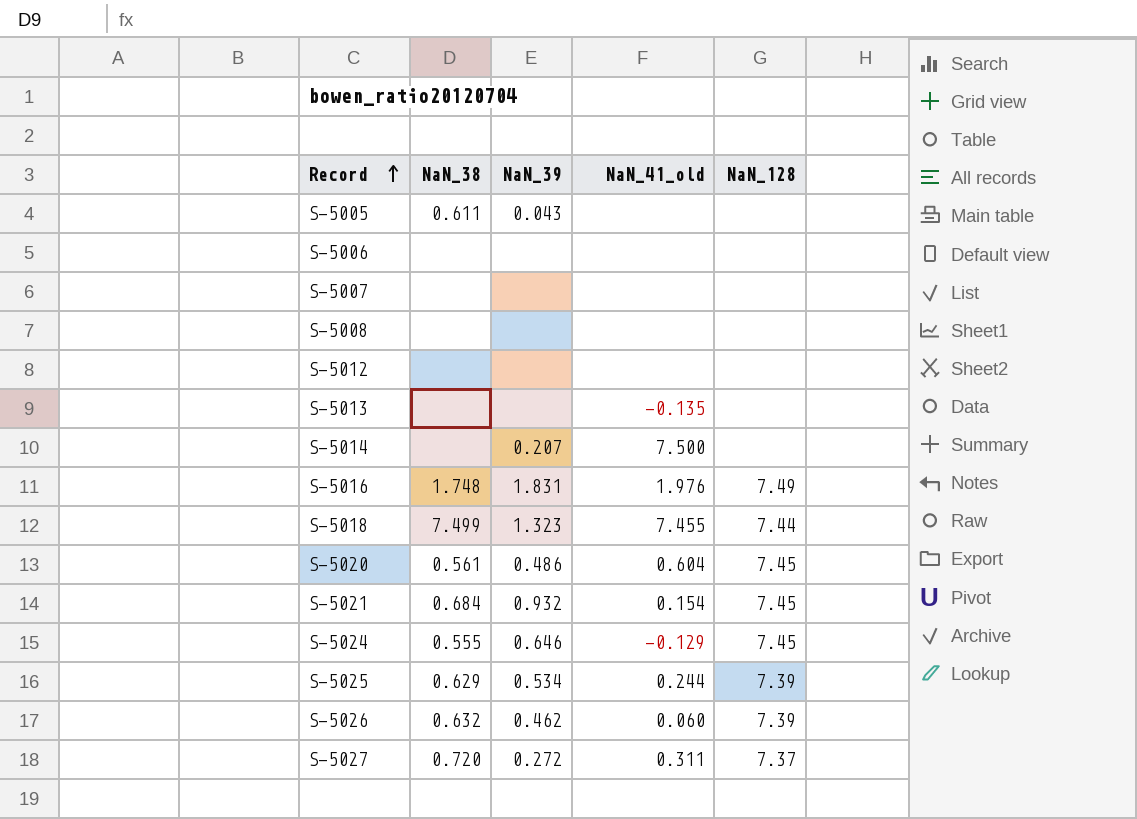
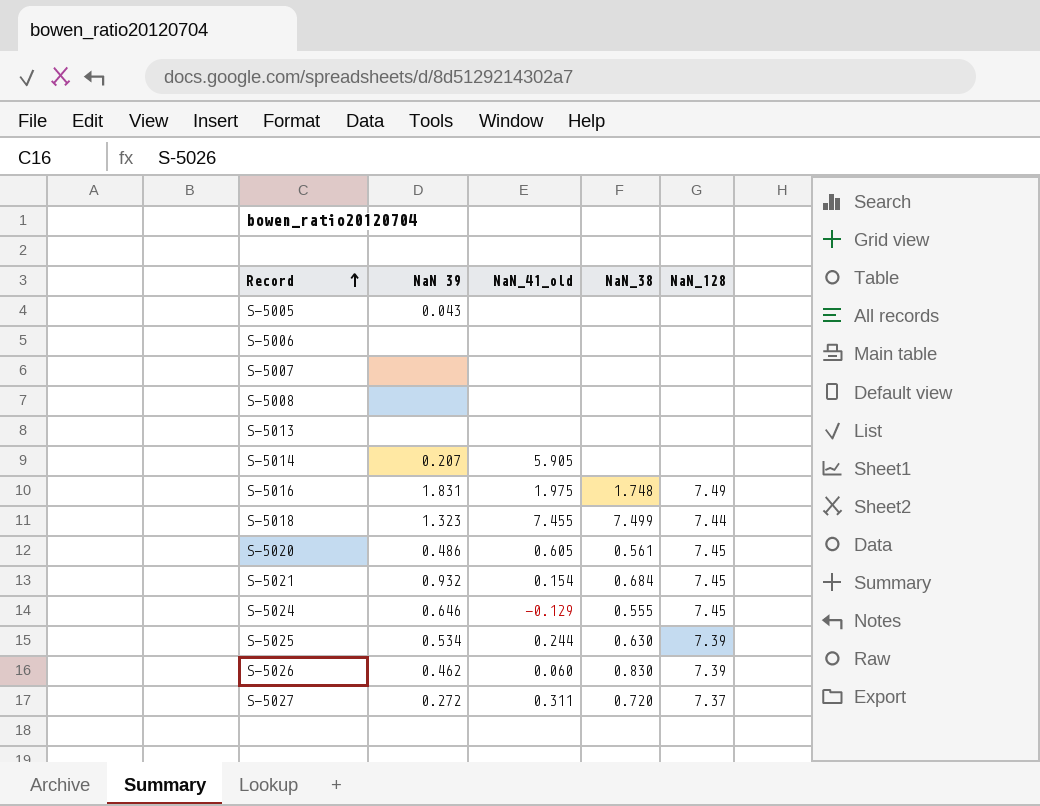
column name: NaN_39 -> NaN 39
column NaN_38 | position: 2 -> 4
row S-5012: none | none | none | none -> none
S-5005 | NaN_38: 0.611 -> none
S-5013 | NaN_41_old: -0.135 -> none
S-5014 | NaN_41_old: 7.500 -> 5.905
S-5016 | NaN_41_old: 1.976 -> 1.975
S-5020 | NaN_41_old: 0.604 -> 0.605
S-5025 | NaN_38: 0.629 -> 0.630
S-5026 | NaN_38: 0.632 -> 0.830

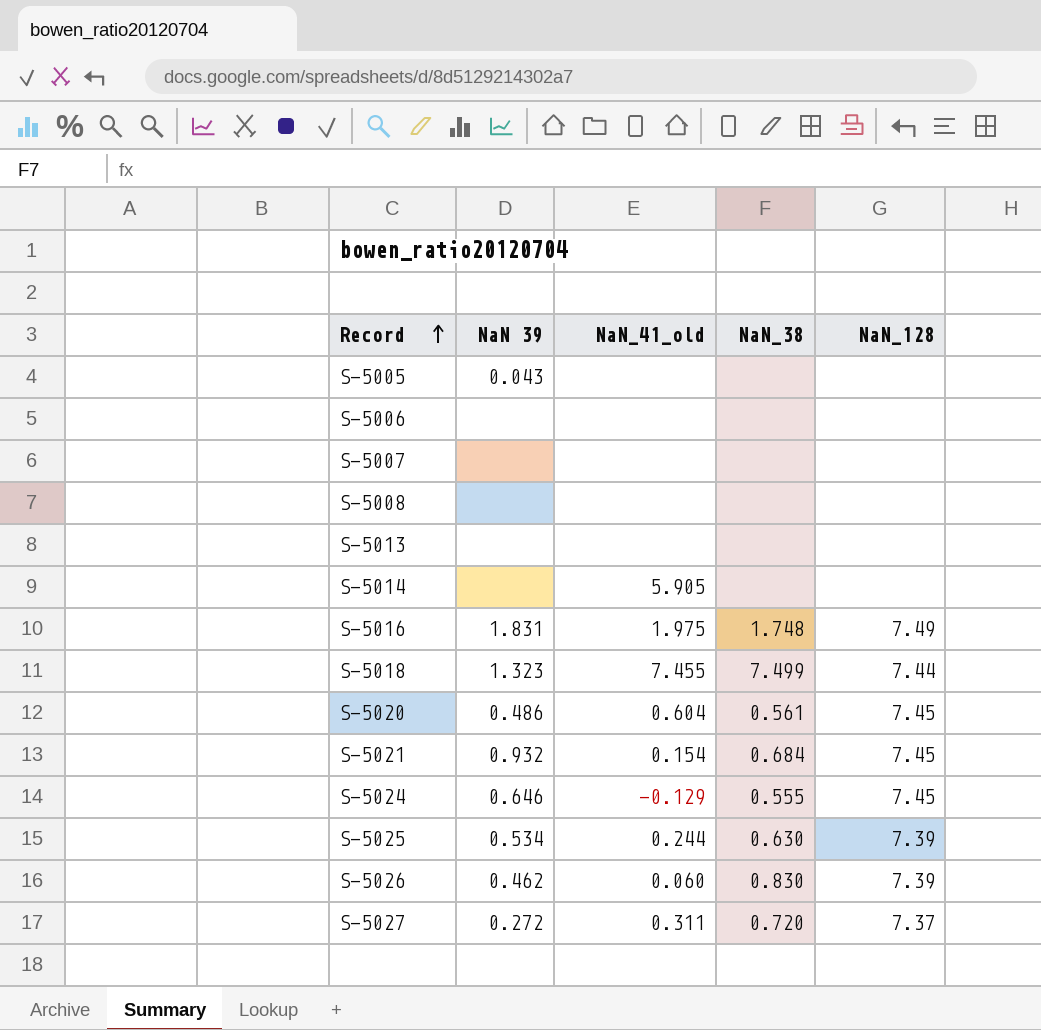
S-5014 | NaN 39: 0.207 -> none
S-5020 | NaN_41_old: 0.605 -> 0.604

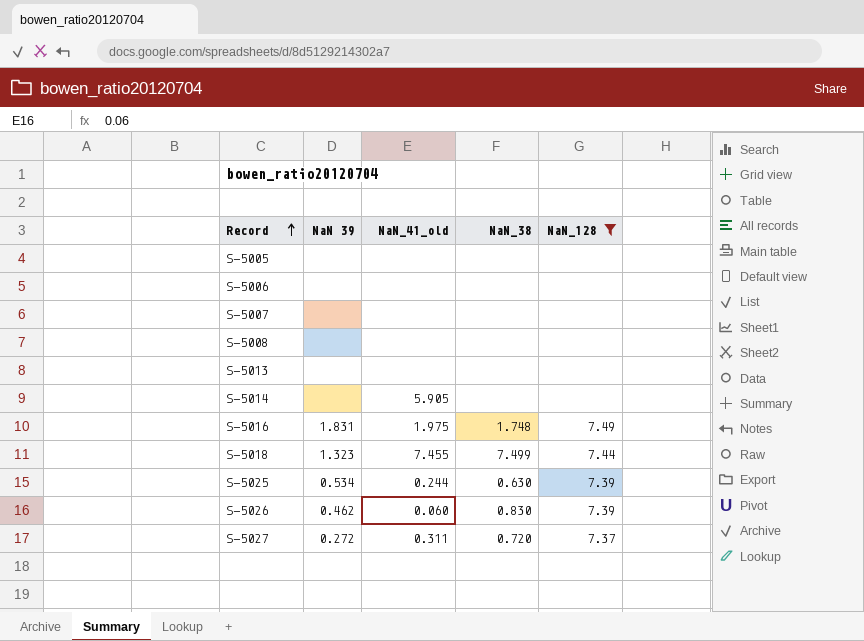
filter: none -> NaN_128 != 7.45
S-5005 | NaN 39: 0.043 -> none

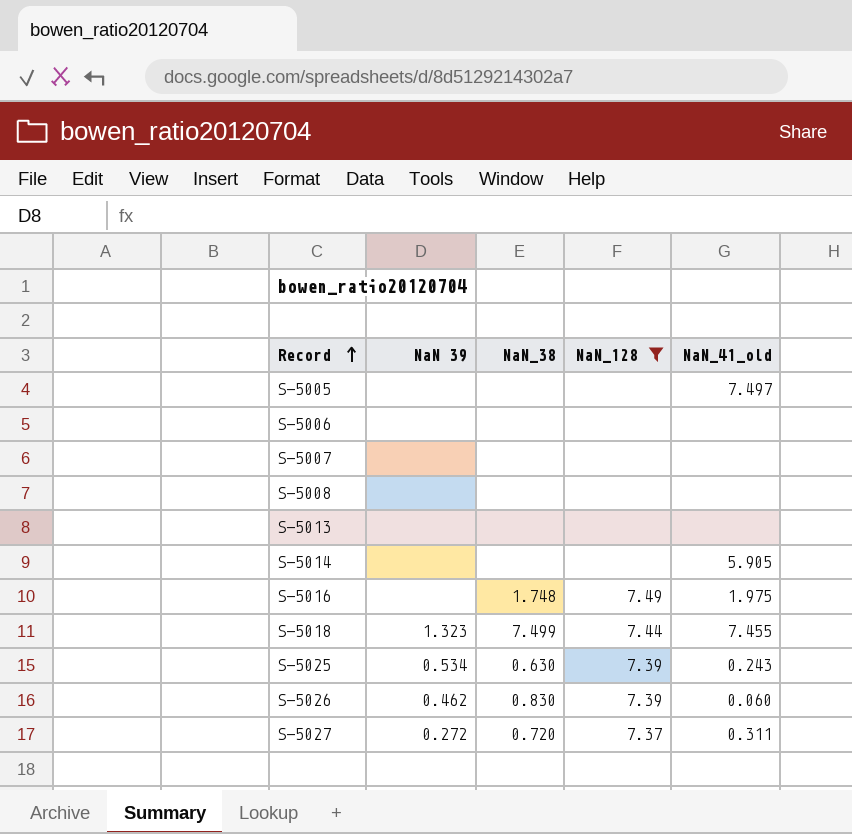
column NaN_41_old | position: 3 -> 5
S-5005 | NaN_41_old: none -> 7.497
S-5016 | NaN 39: 1.831 -> none
S-5025 | NaN_41_old: 0.244 -> 0.243

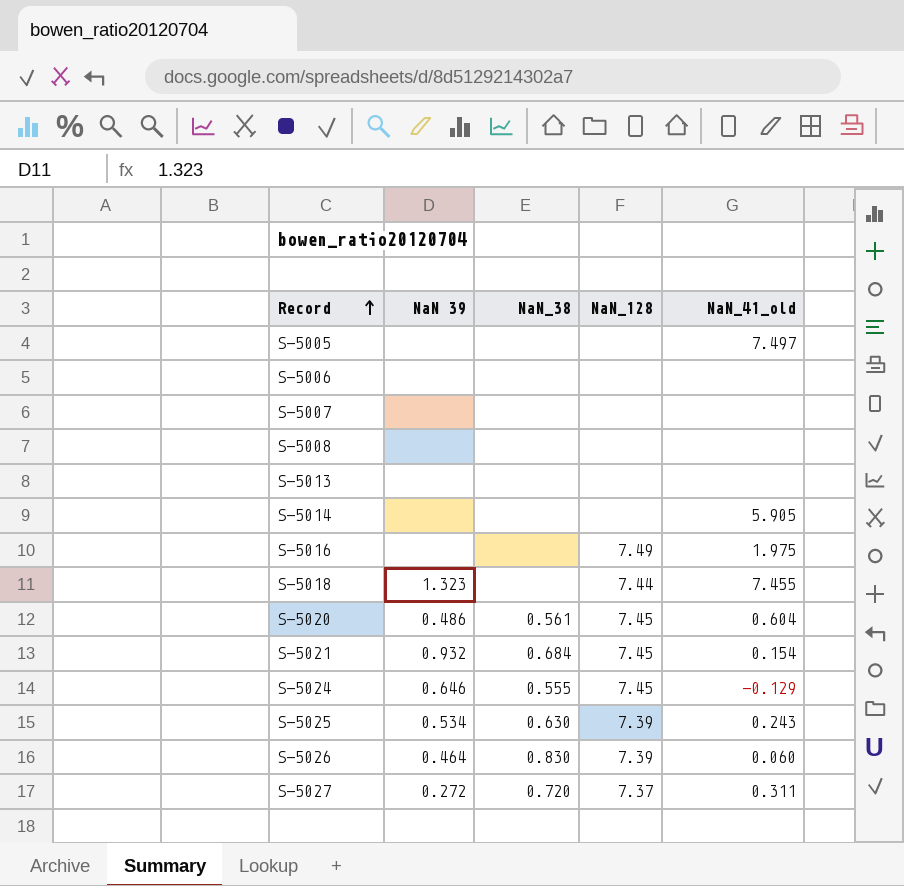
filter: NaN_128 != 7.45 -> none
S-5016 | NaN_38: 1.748 -> none
S-5018 | NaN_38: 7.499 -> none
S-5026 | NaN 39: 0.462 -> 0.464

